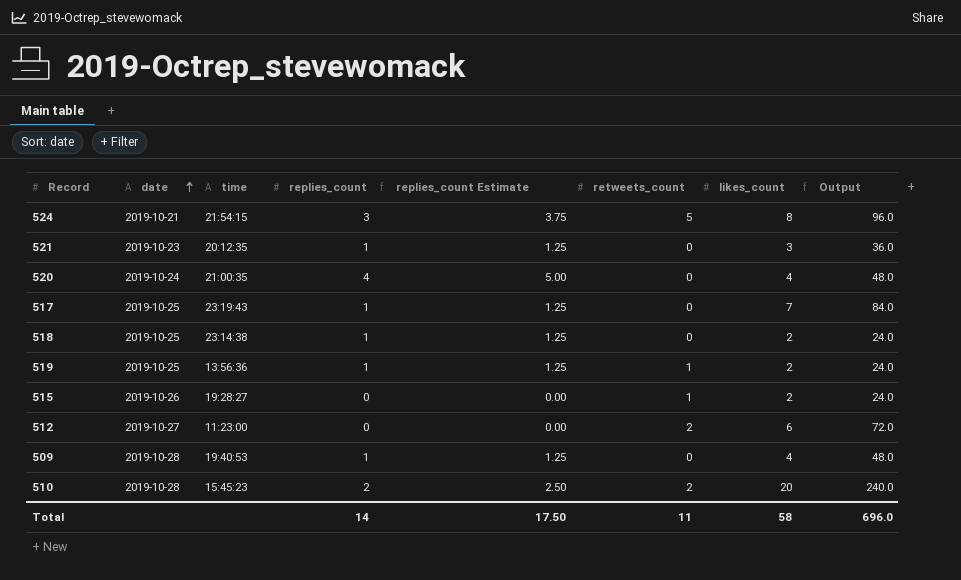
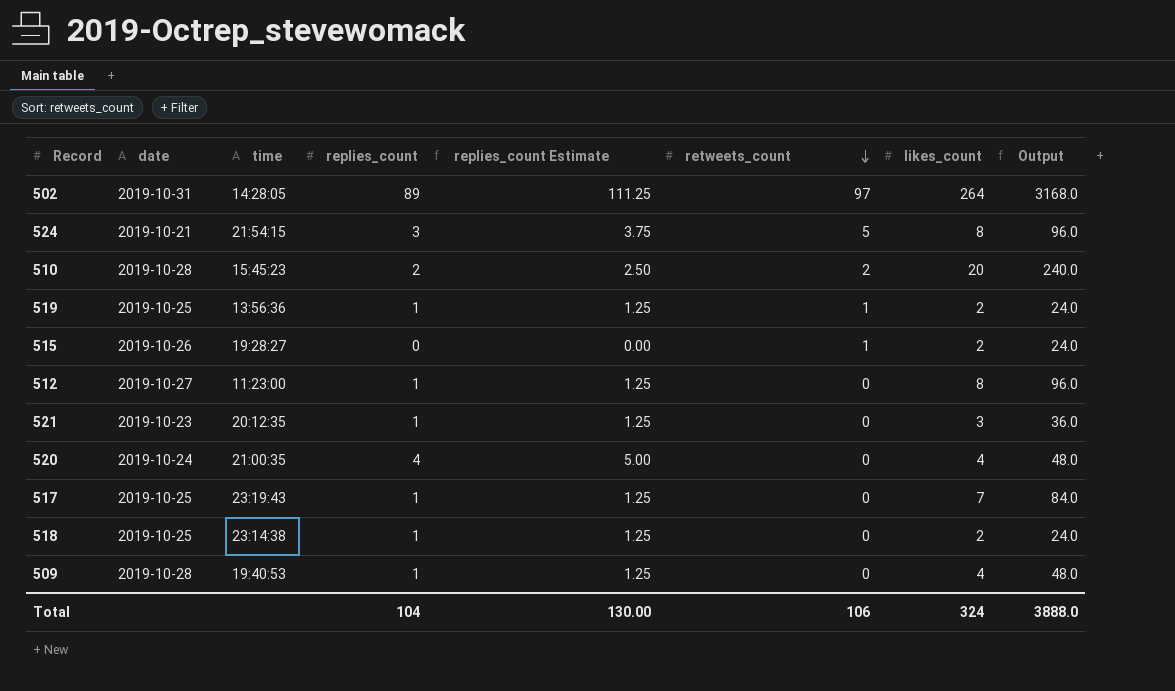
row order: date ascending -> retweets_count descending
row 502: none -> 2019-10-31 | 14:28:05 | 89 | 111.25 | 97 | 264 | 3168.0
512 | replies_count: 0 -> 1
512 | replies_count Estimate: 0.00 -> 1.25
512 | retweets_count: 2 -> 0
512 | likes_count: 6 -> 8
512 | Output: 72.0 -> 96.0
Total | replies_count: 14 -> 104
Total | replies_count Estimate: 17.50 -> 130.00
Total | retweets_count: 11 -> 106
Total | likes_count: 58 -> 324
Total | Output: 696.0 -> 3888.0

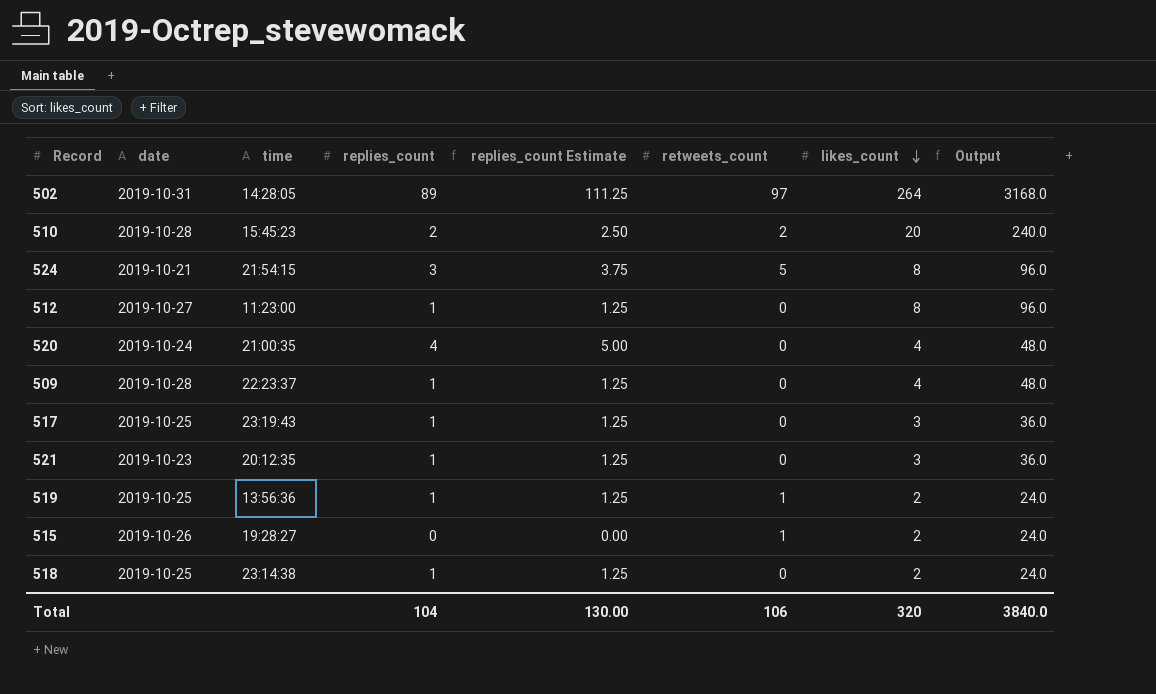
row order: retweets_count descending -> likes_count descending
509 | time: 19:40:53 -> 22:23:37
517 | likes_count: 7 -> 3
517 | Output: 84.0 -> 36.0
Total | likes_count: 324 -> 320
Total | Output: 3888.0 -> 3840.0

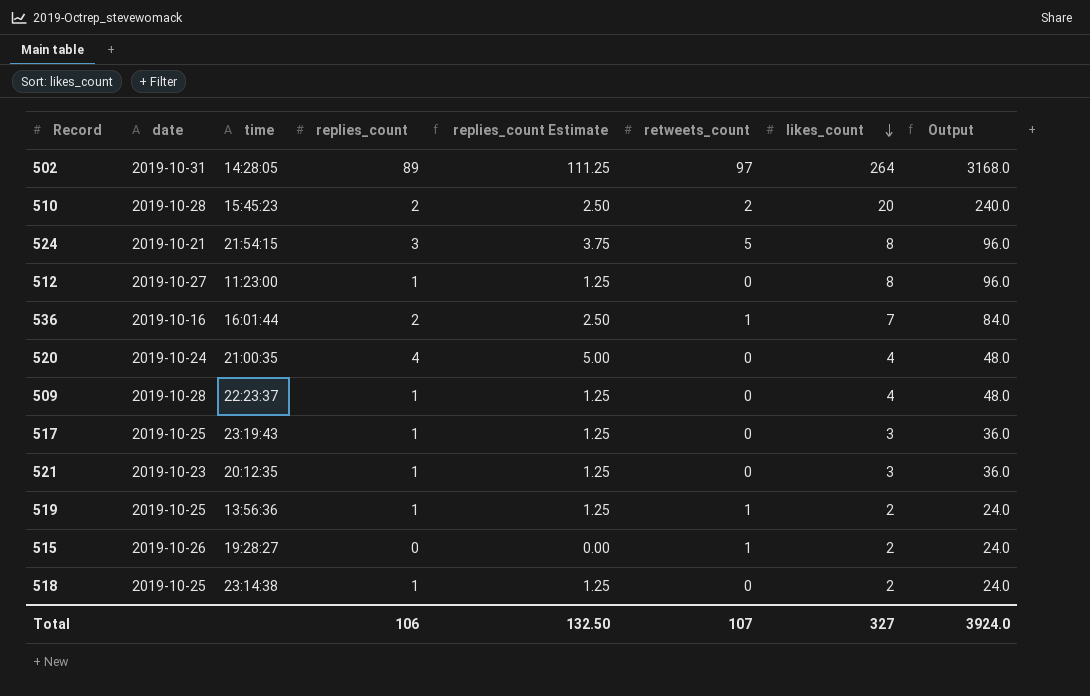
row 536: none -> 2019-10-16 | 16:01:44 | 2 | 2.50 | 1 | 7 | 84.0
Total | replies_count: 104 -> 106
Total | replies_count Estimate: 130.00 -> 132.50
Total | retweets_count: 106 -> 107
Total | likes_count: 320 -> 327
Total | Output: 3840.0 -> 3924.0

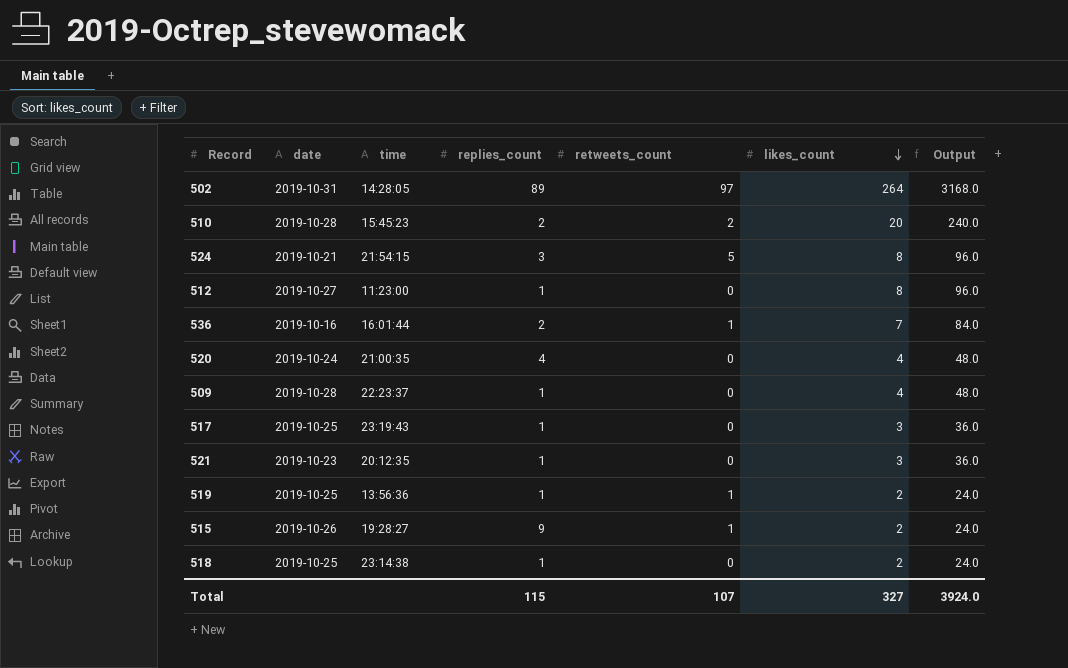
column replies_count Estimate | formula: [replies_count] * 1.25 -> none
515 | replies_count: 0 -> 9
Total | replies_count: 106 -> 115

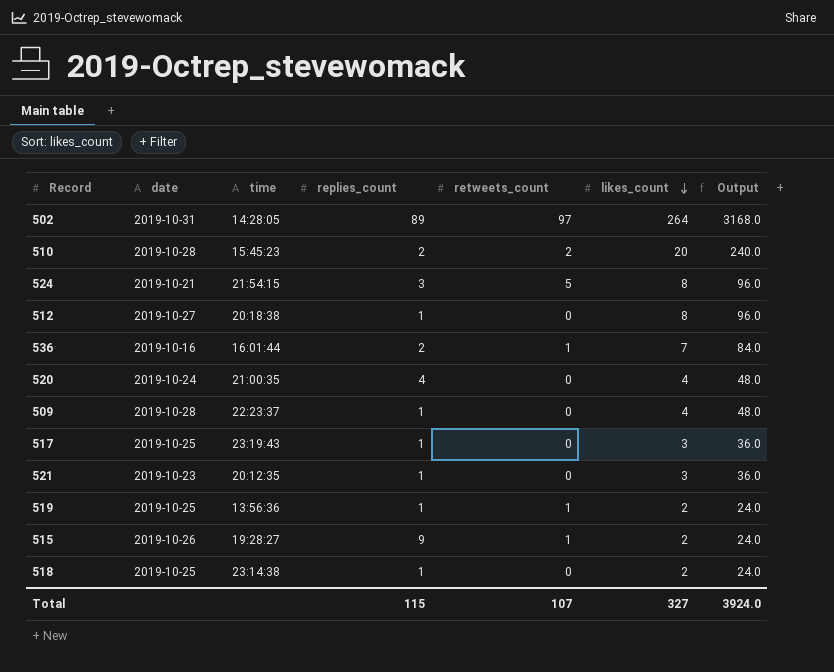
512 | time: 11:23:00 -> 20:18:38

